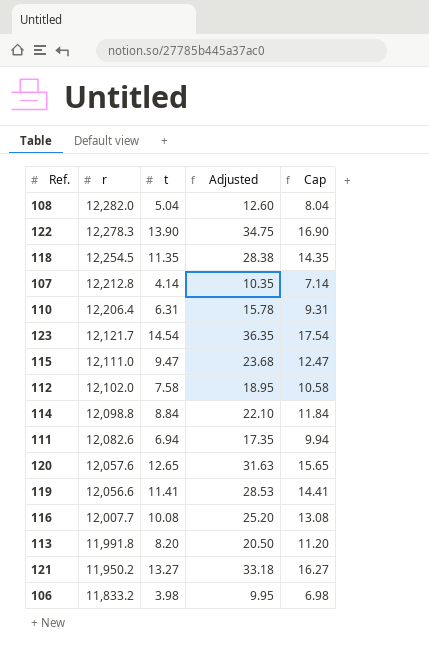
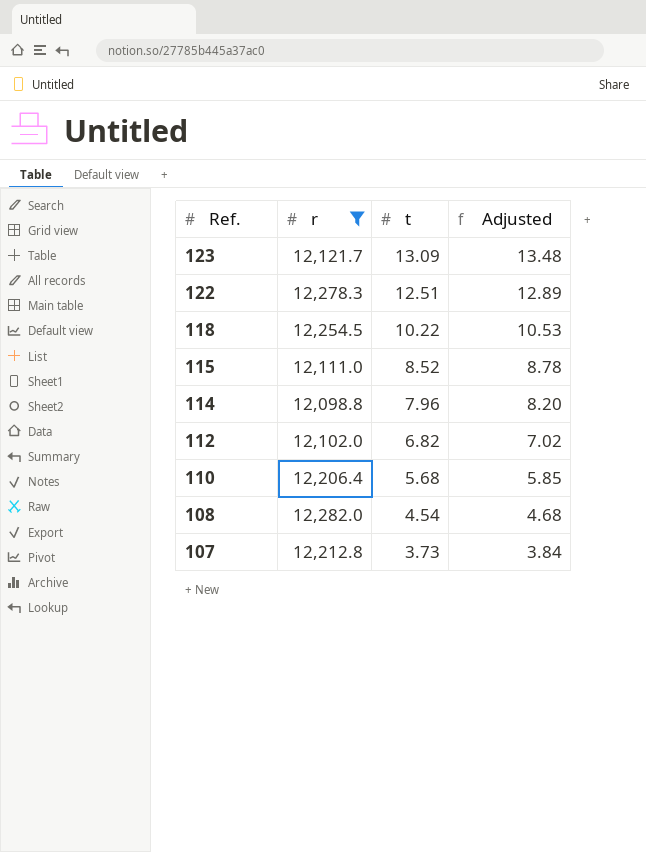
filter: none -> r >= 12,098.8
row order: r descending -> Ref. descending
column Cap | formula: [t] + 3 -> none
column Adjusted | formula: [t] * 2.5 -> [t] * 1.03
123 | t: 14.54 -> 13.09
122 | t: 13.90 -> 12.51
118 | t: 11.35 -> 10.22
115 | t: 9.47 -> 8.52
114 | t: 8.84 -> 7.96
112 | t: 7.58 -> 6.82
110 | t: 6.31 -> 5.68
108 | t: 5.04 -> 4.54
107 | t: 4.14 -> 3.73

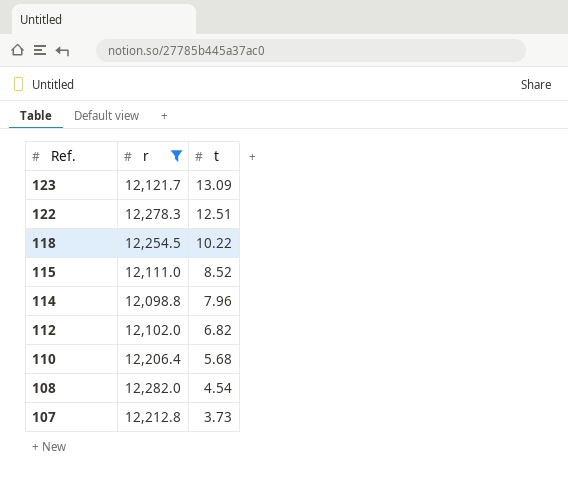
column Adjusted | formula: [t] * 1.03 -> none

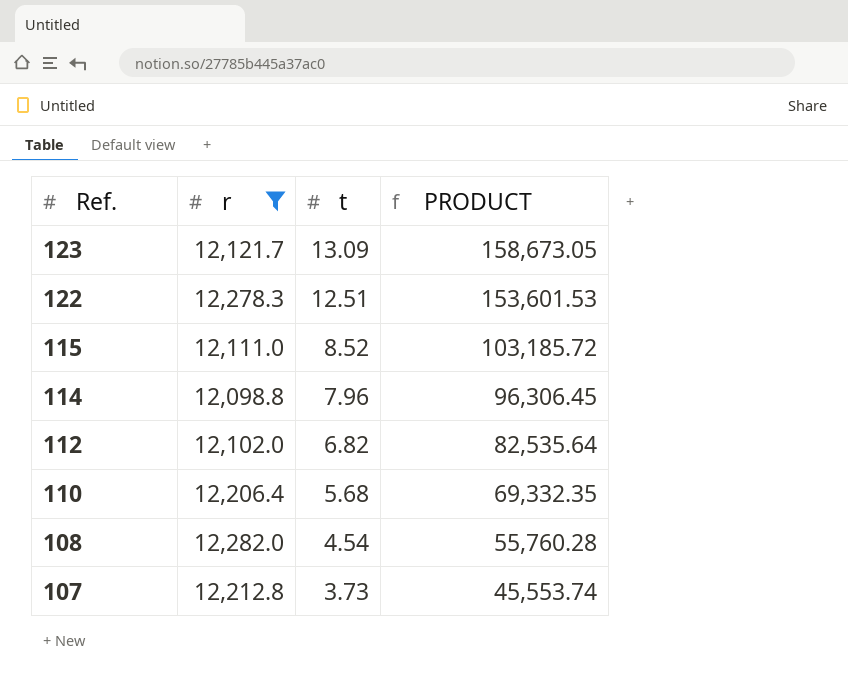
column PRODUCT | formula: none -> [r] * [t]
row 118: 12,254.5 | 10.22 -> none

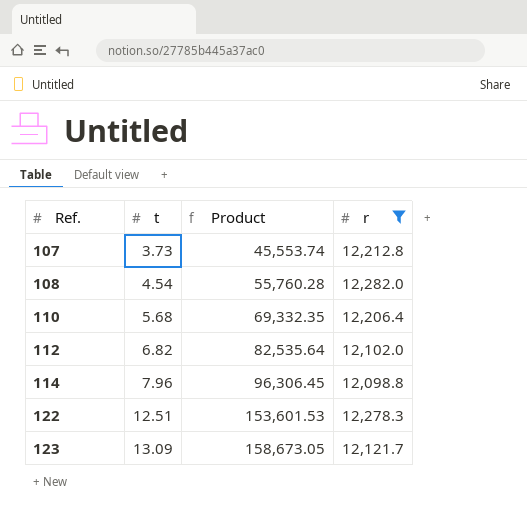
row order: Ref. descending -> Ref. ascending
column name: PRODUCT -> Product
column r | position: 2 -> 4
row 115: 12,111.0 | 8.52 | 103,185.72 -> none

